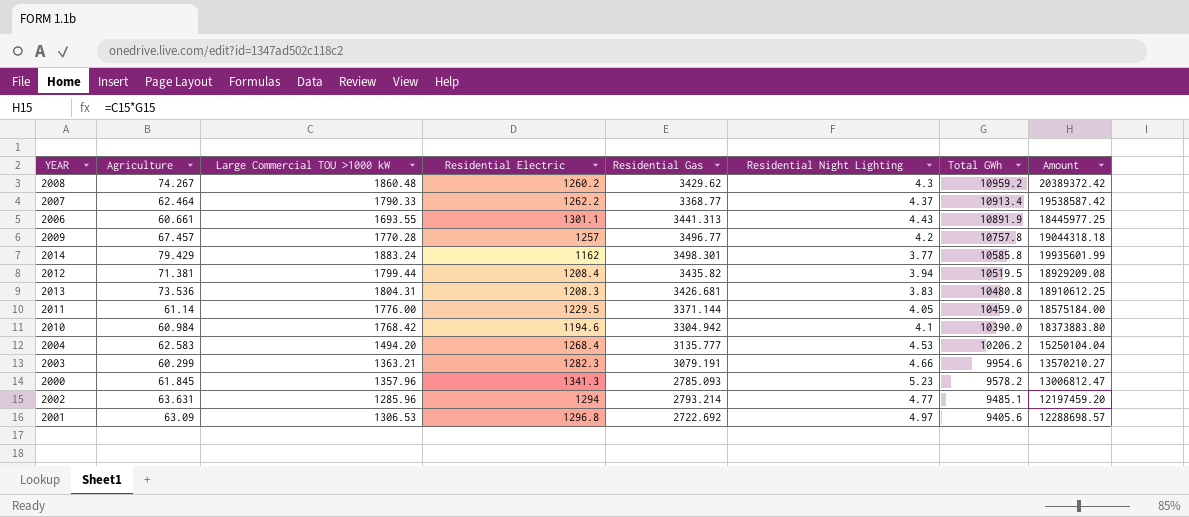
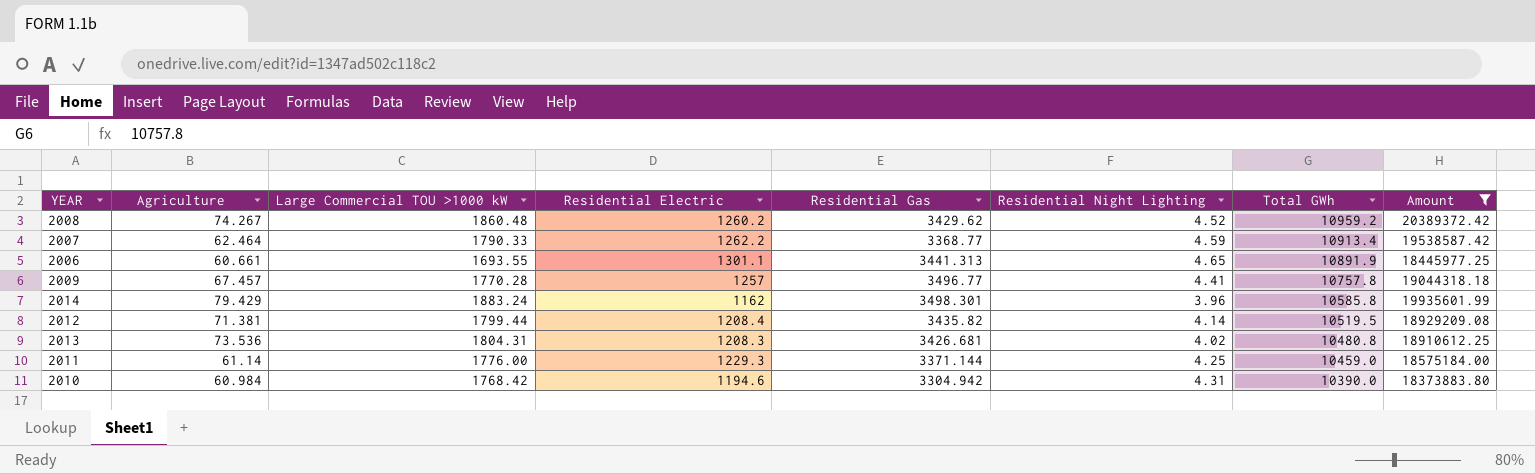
filter: none -> Amount >= 18373883.80
2008 | Residential Night Lighting: 4.3 -> 4.52
2007 | Residential Night Lighting: 4.37 -> 4.59
2006 | Residential Night Lighting: 4.43 -> 4.65
2009 | Residential Night Lighting: 4.2 -> 4.41
2014 | Residential Night Lighting: 3.77 -> 3.96
2012 | Residential Night Lighting: 3.94 -> 4.14
2013 | Residential Night Lighting: 3.83 -> 4.02
2011 | Residential Electric: 1229.5 -> 1229.3
2011 | Residential Night Lighting: 4.05 -> 4.25
2010 | Residential Night Lighting: 4.1 -> 4.31

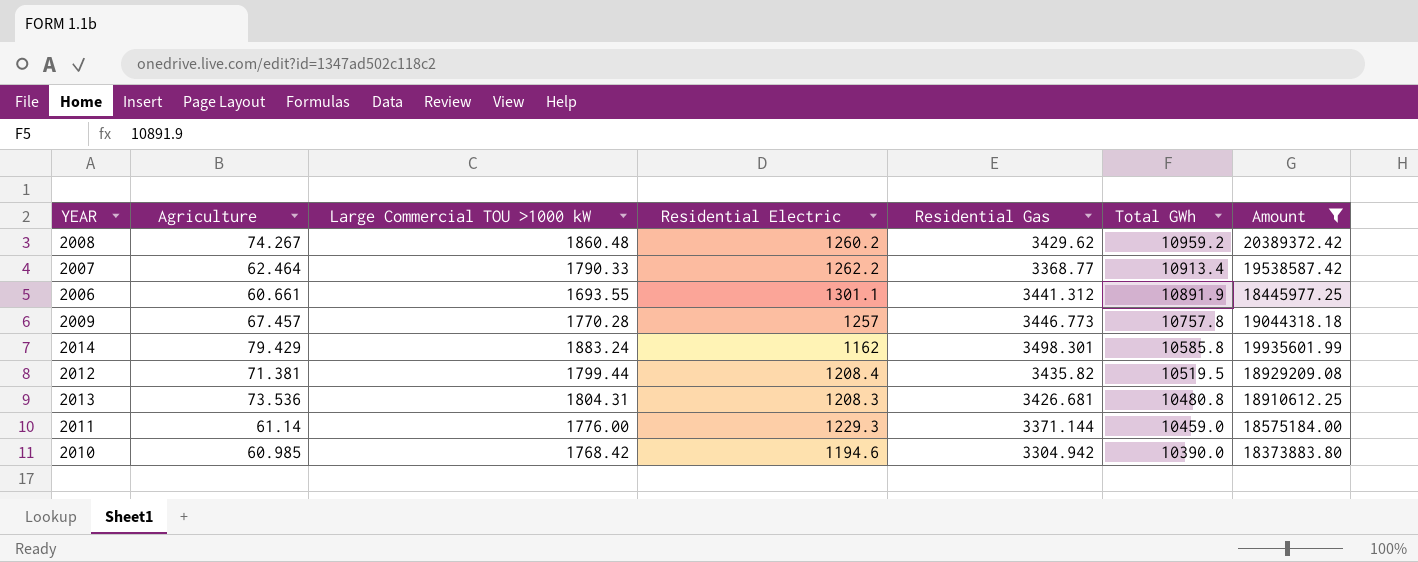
column Residential Night Lighting | position: 6 -> none
2006 | Residential Gas: 3441.313 -> 3441.312
2009 | Residential Gas: 3496.77 -> 3446.773
2010 | Agriculture: 60.984 -> 60.985

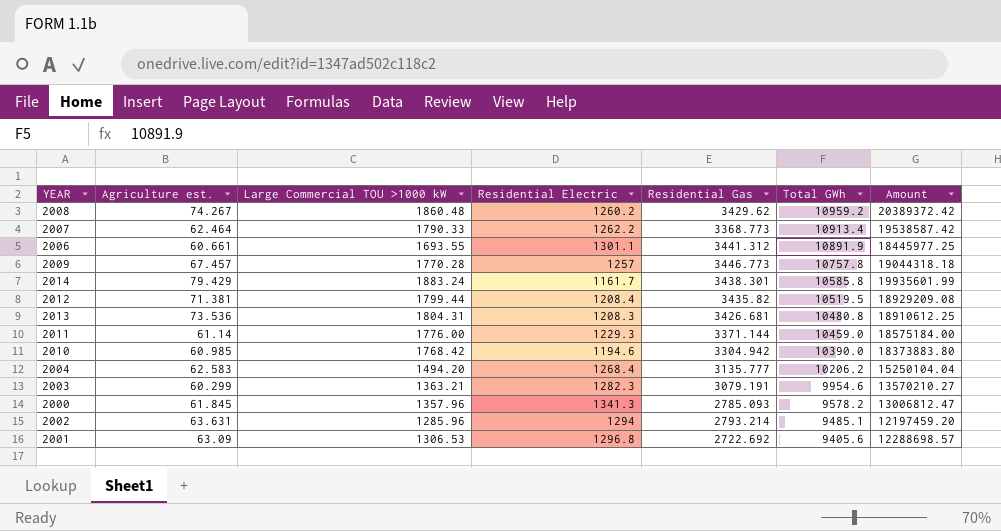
filter: Amount >= 18373883.80 -> none
column name: Agriculture -> Agriculture est.
2007 | Residential Gas: 3368.77 -> 3368.773
2014 | Residential Electric: 1162 -> 1161.7
2014 | Residential Gas: 3498.301 -> 3438.301

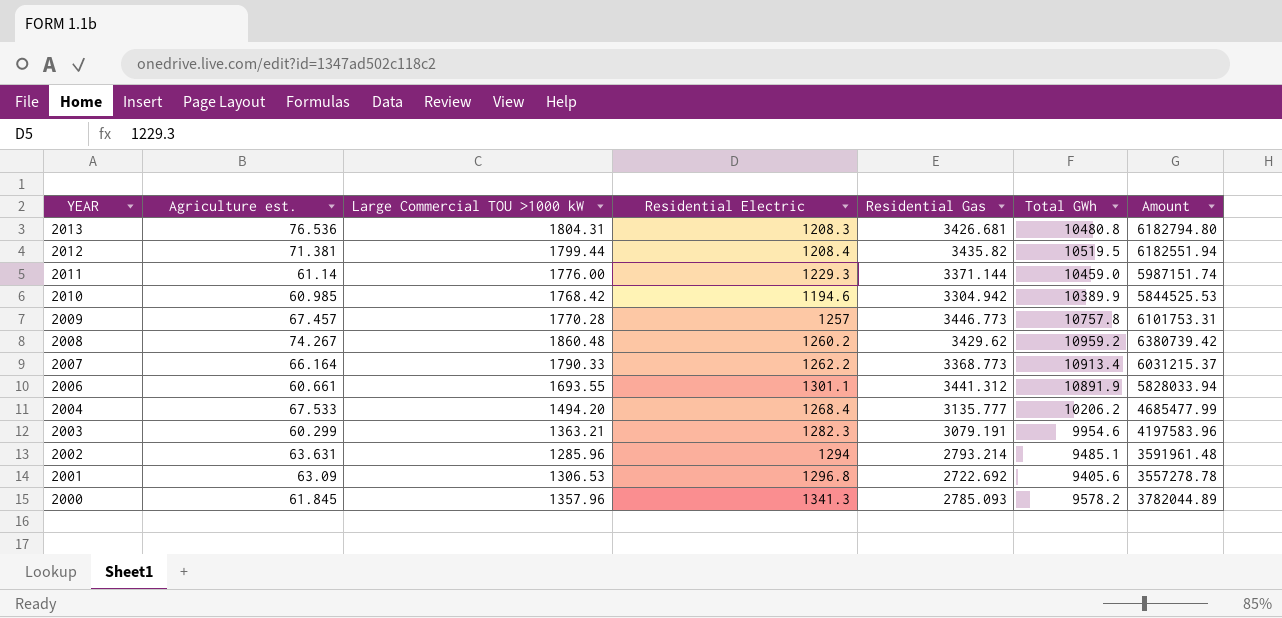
row order: Total GWh descending -> YEAR descending
column Amount | formula: [Large Commercial TOU >1000 kW] * [Total GWh] -> [Large Commercial TOU >1000 kW] * [Residential Gas]
row 2014: 79.429 | 1883.24 | 1161.7 | 3438.301 | 10585.8 | 19935601.99 -> none
2013 | Agriculture est.: 73.536 -> 76.536
2010 | Total GWh: 10390.0 -> 10389.9
2007 | Agriculture est.: 62.464 -> 66.164
2004 | Agriculture est.: 62.583 -> 67.533

